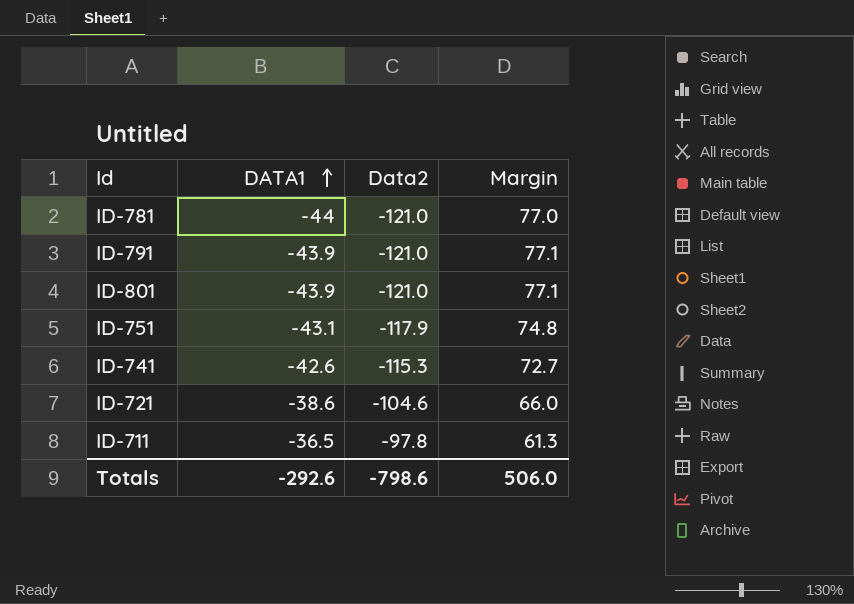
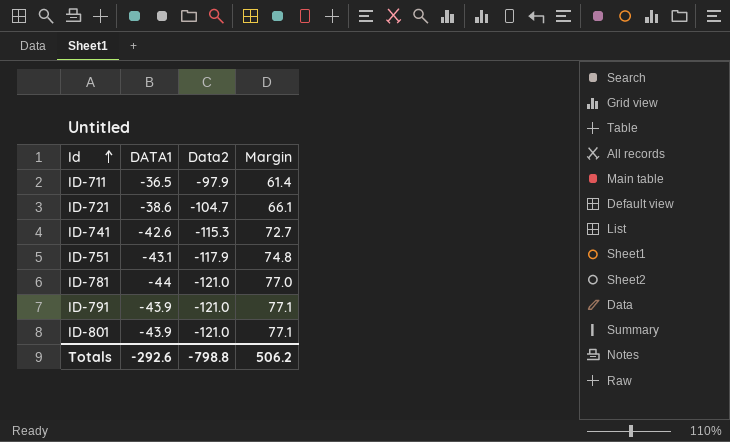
row order: DATA1 ascending -> Id ascending
ID-711 | Data2: -97.8 -> -97.9
ID-711 | Margin: 61.3 -> 61.4
ID-721 | Data2: -104.6 -> -104.7
ID-721 | Margin: 66.0 -> 66.1
Totals | Data2: -798.6 -> -798.8
Totals | Margin: 506.0 -> 506.2

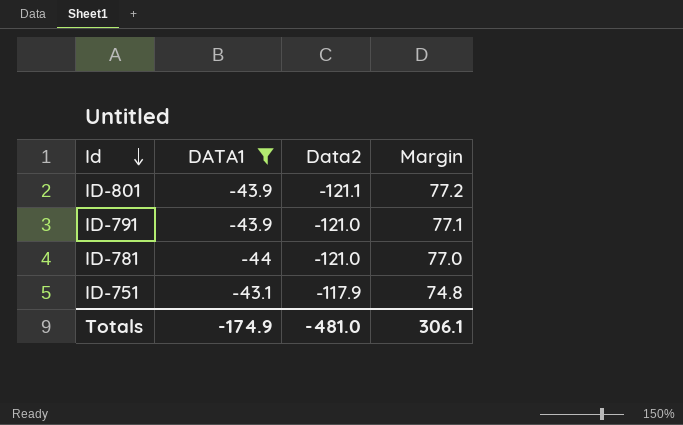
filter: none -> DATA1 <= -43.1
row order: Id ascending -> Id descending
ID-801 | Data2: -121.0 -> -121.1
ID-801 | Margin: 77.1 -> 77.2
Totals | DATA1: -292.6 -> -174.9
Totals | Data2: -798.8 -> -481.0
Totals | Margin: 506.2 -> 306.1

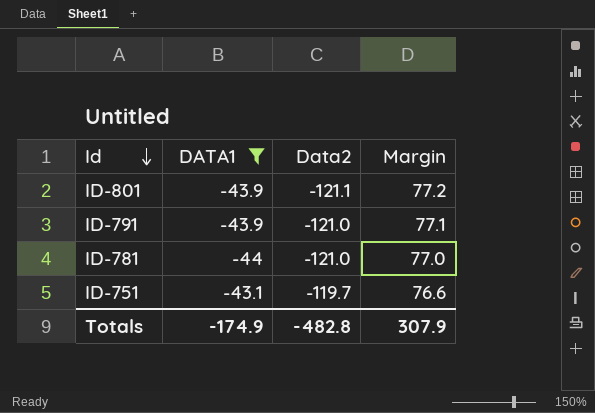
ID-751 | Data2: -117.9 -> -119.7
ID-751 | Margin: 74.8 -> 76.6
Totals | Data2: -481.0 -> -482.8
Totals | Margin: 306.1 -> 307.9

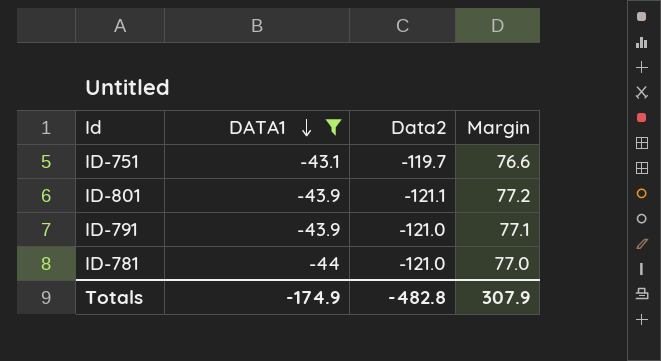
row order: Id descending -> DATA1 descending

